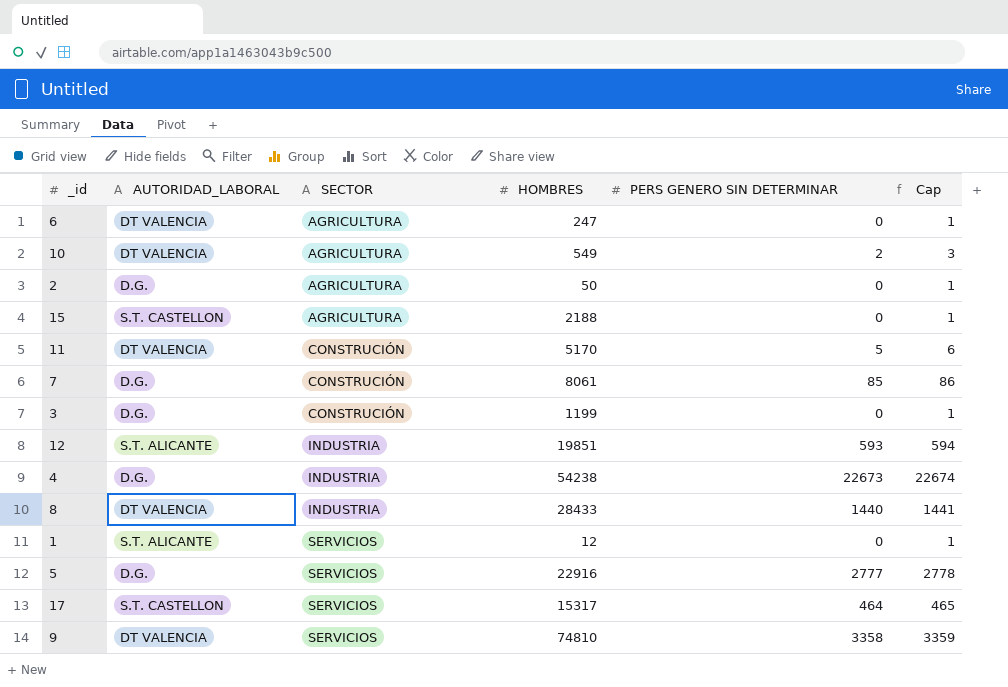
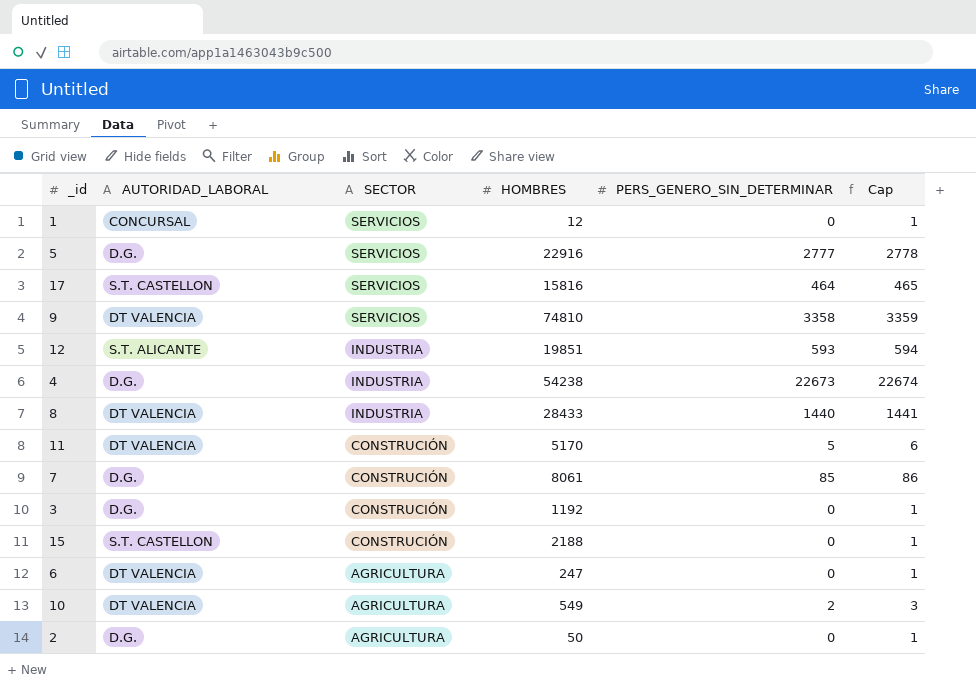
row order: SECTOR ascending -> SECTOR descending
column name: PERS GENERO SIN DETERMINAR -> PERS_GENERO_SIN_DETERMINAR
1 | AUTORIDAD_LABORAL: S.T. ALICANTE -> CONCURSAL
17 | HOMBRES: 15317 -> 15816
3 | HOMBRES: 1199 -> 1192
15 | SECTOR: AGRICULTURA -> CONSTRUCIÓN

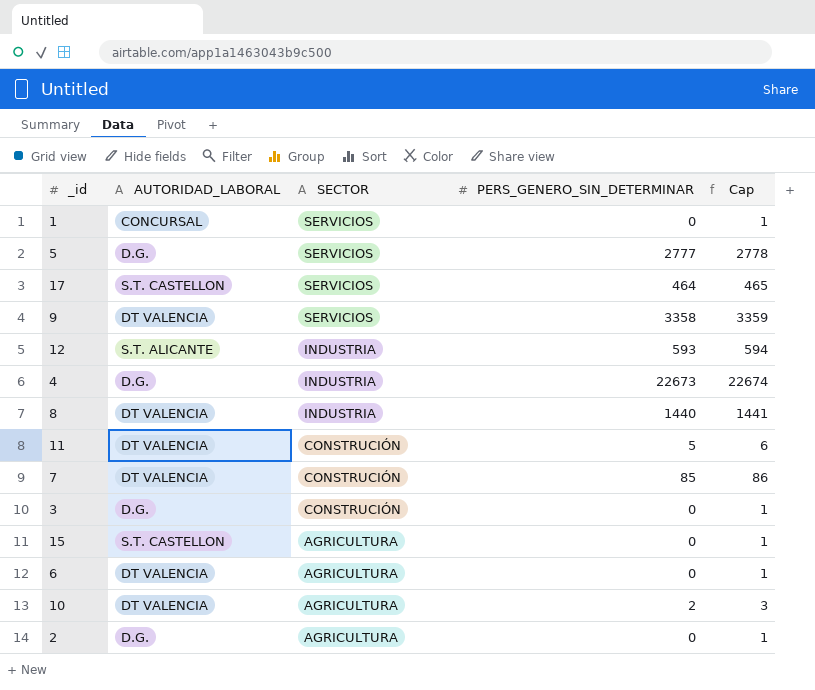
column HOMBRES | position: 4 -> none
7 | AUTORIDAD_LABORAL: D.G. -> DT VALENCIA
15 | SECTOR: CONSTRUCIÓN -> AGRICULTURA

